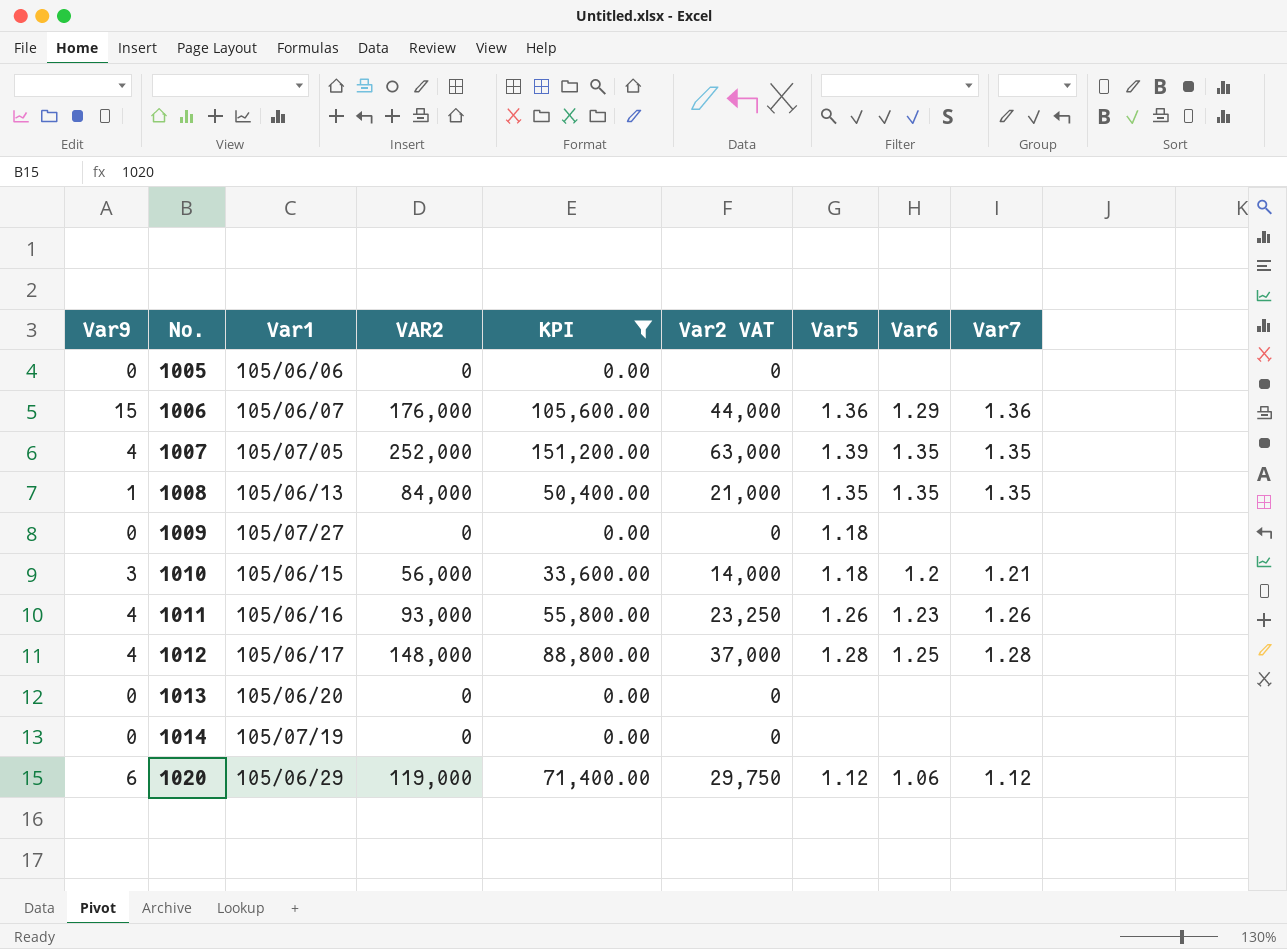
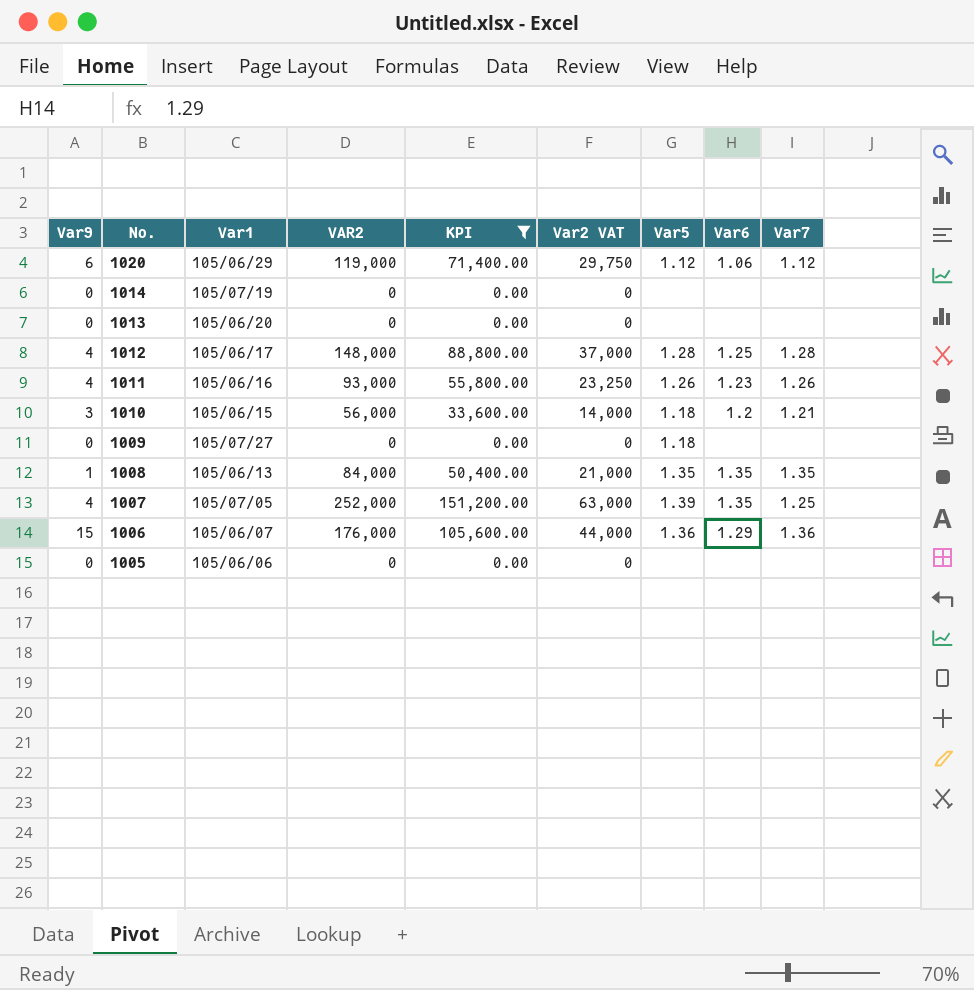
row order: No. ascending -> No. descending
1007 | Var7: 1.35 -> 1.25

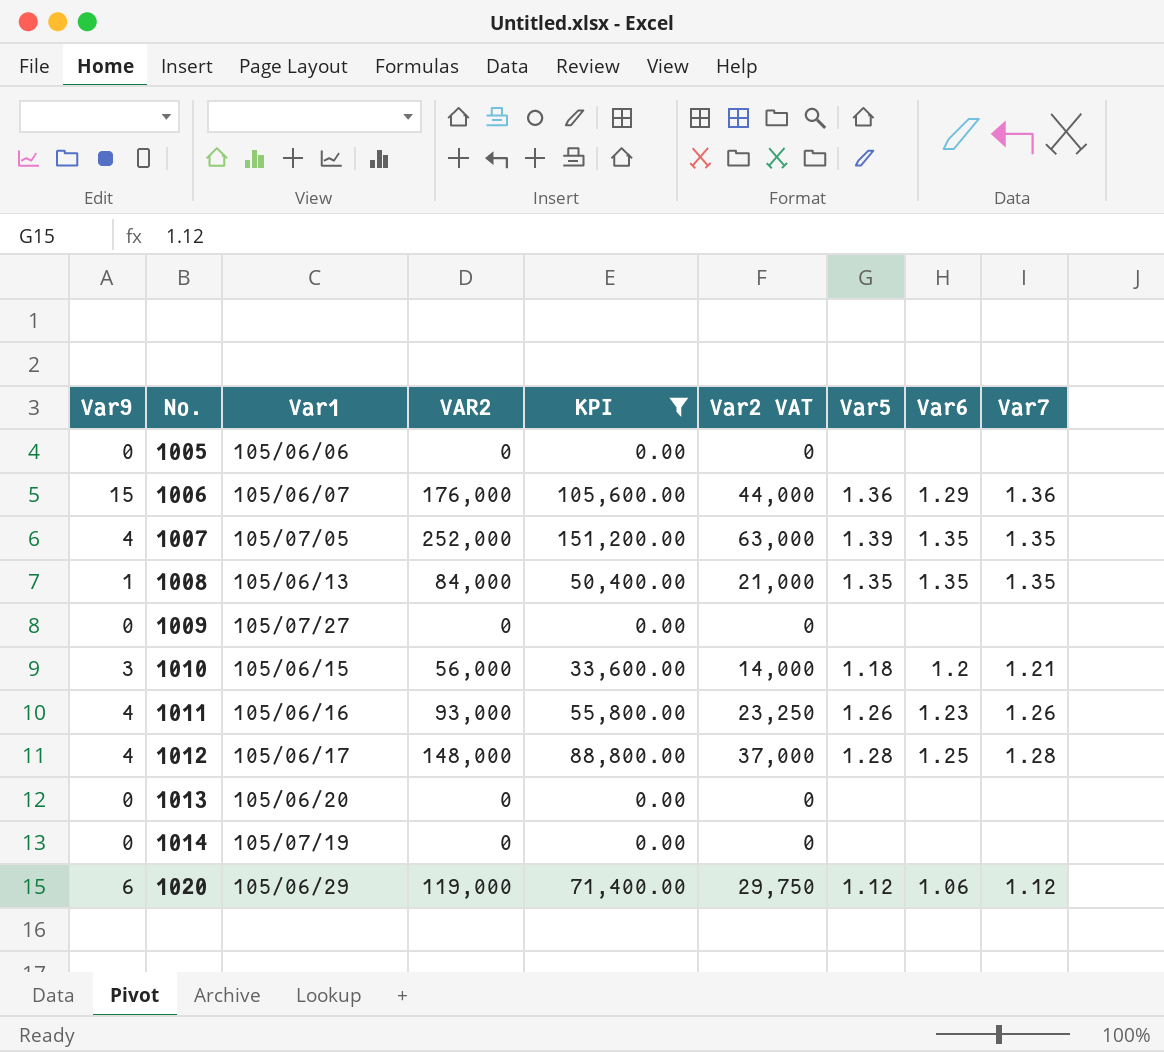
row order: No. descending -> No. ascending
1007 | Var7: 1.25 -> 1.35
1009 | Var5: 1.18 -> none

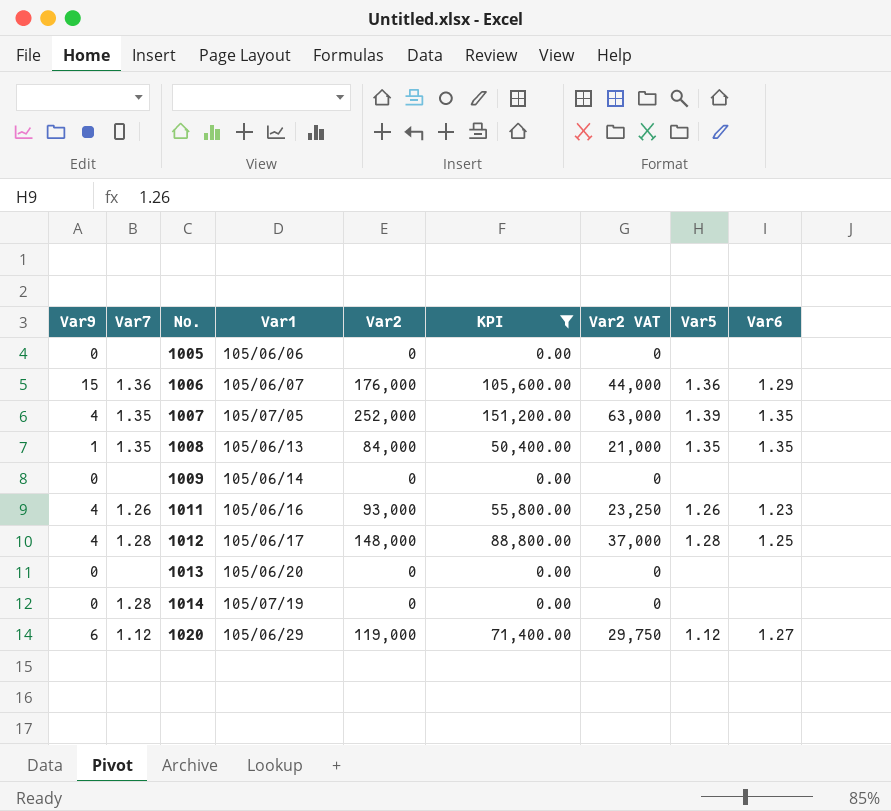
column Var7 | position: 9 -> 2
column name: VAR2 -> Var2
row 1010: 3 | 105/06/15 | 56,000 | 33,600.00 | 14,000 | 1.18 | 1.2 | 1.21 -> none
1009 | Var1: 105/07/27 -> 105/06/14
1014 | Var7: none -> 1.28
1020 | Var6: 1.06 -> 1.27

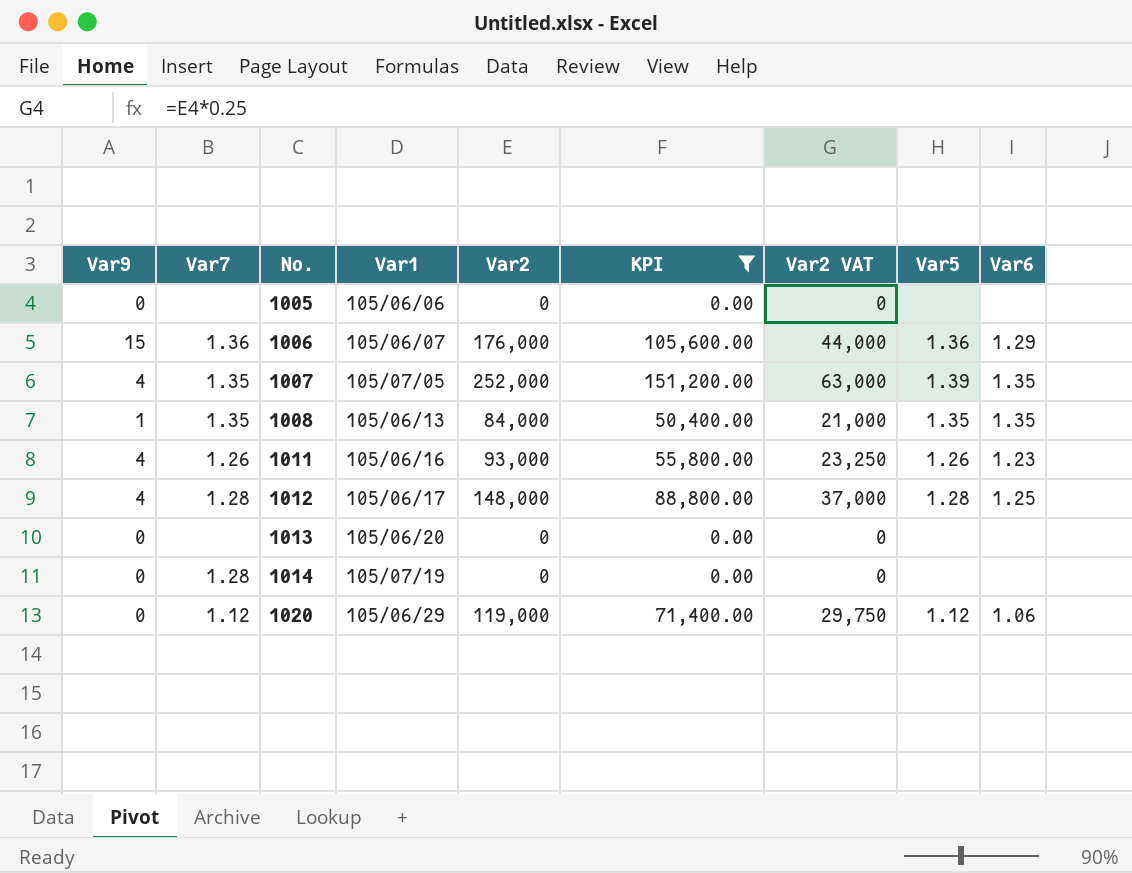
row 1009: 0 | none | 105/06/14 | 0 | 0.00 | 0 | none | none -> none
1020 | Var9: 6 -> 0
1020 | Var6: 1.27 -> 1.06

